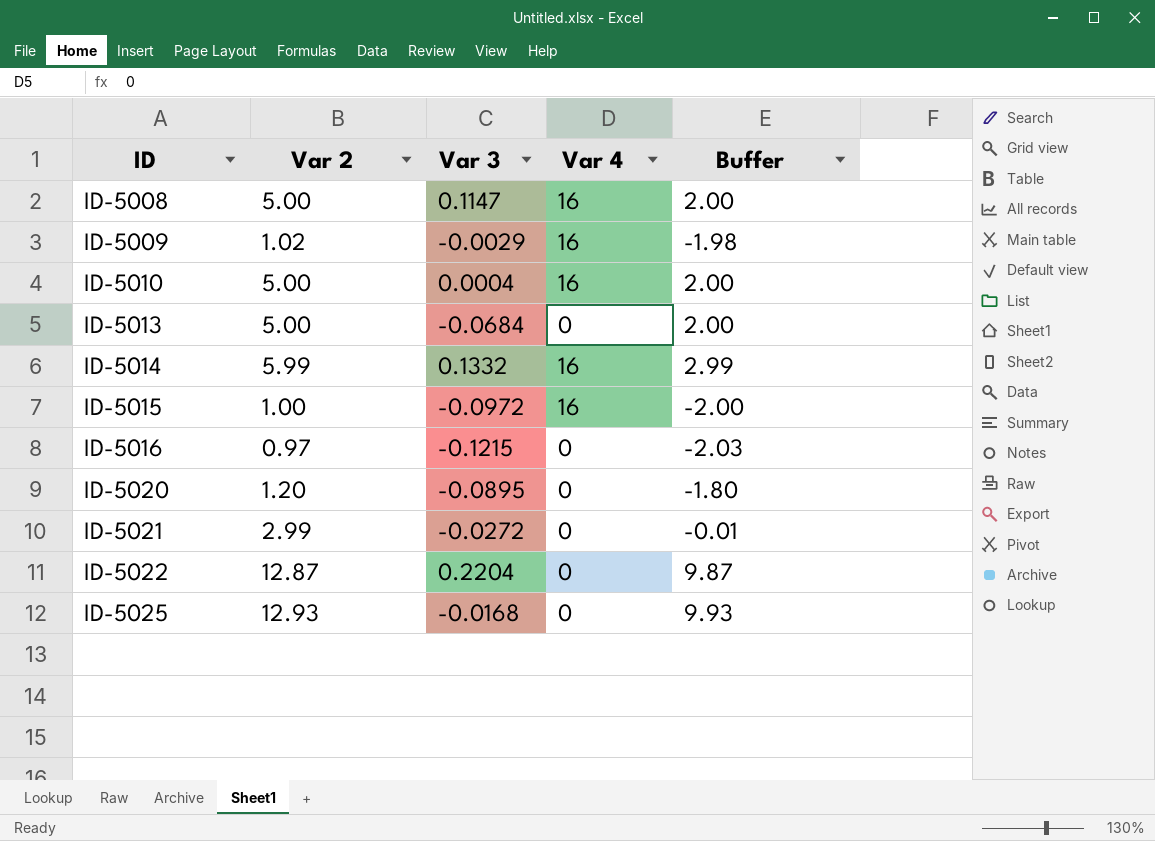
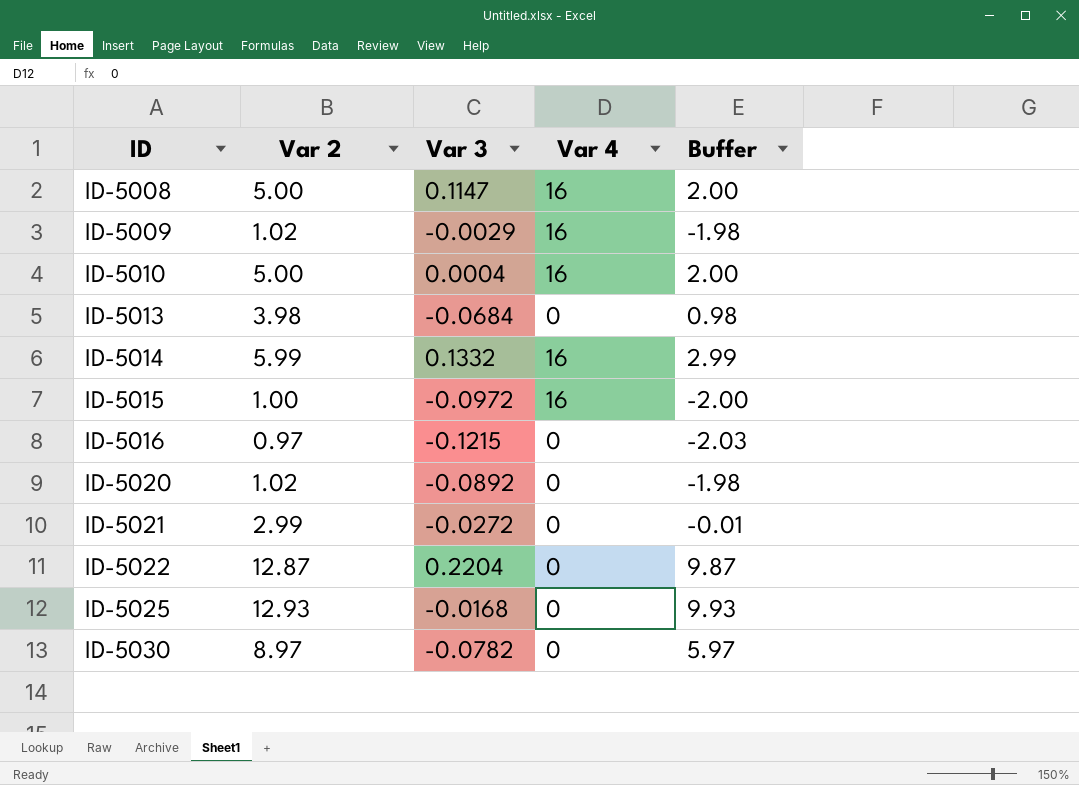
ID-5013 | Var 2: 5.00 -> 3.98
ID-5013 | Buffer: 2.00 -> 0.98
ID-5020 | Var 2: 1.20 -> 1.02
ID-5020 | Var 3: -0.0895 -> -0.0892
ID-5020 | Buffer: -1.80 -> -1.98
row ID-5030: none -> 8.97 | -0.0782 | 0 | 5.97

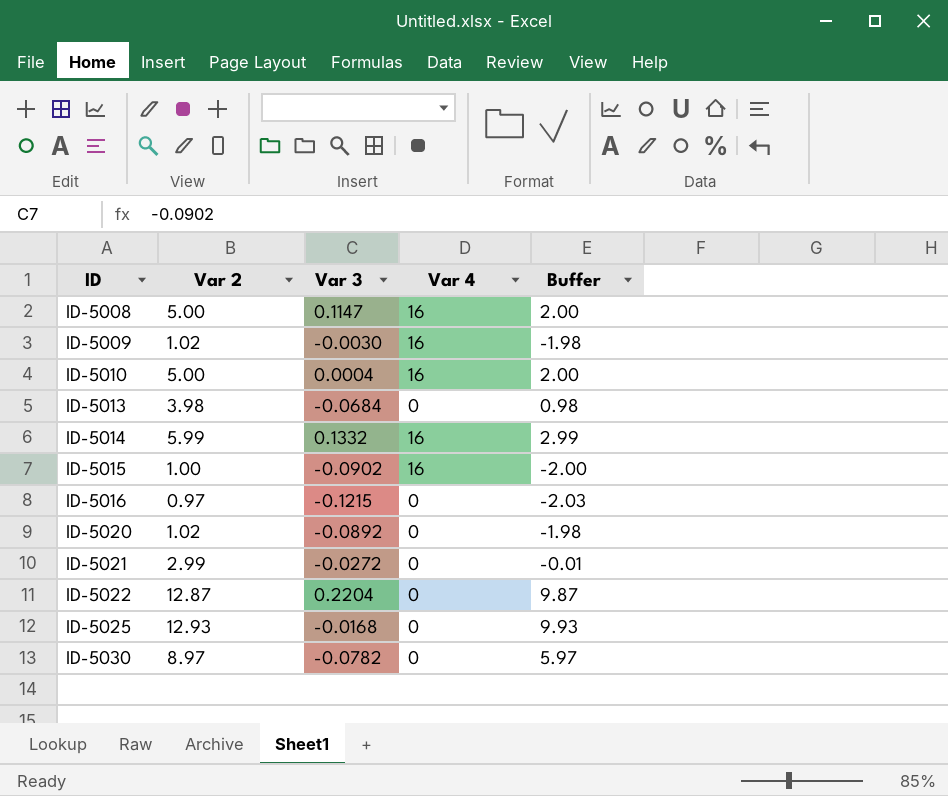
ID-5009 | Var 3: -0.0029 -> -0.0030
ID-5015 | Var 3: -0.0972 -> -0.0902

